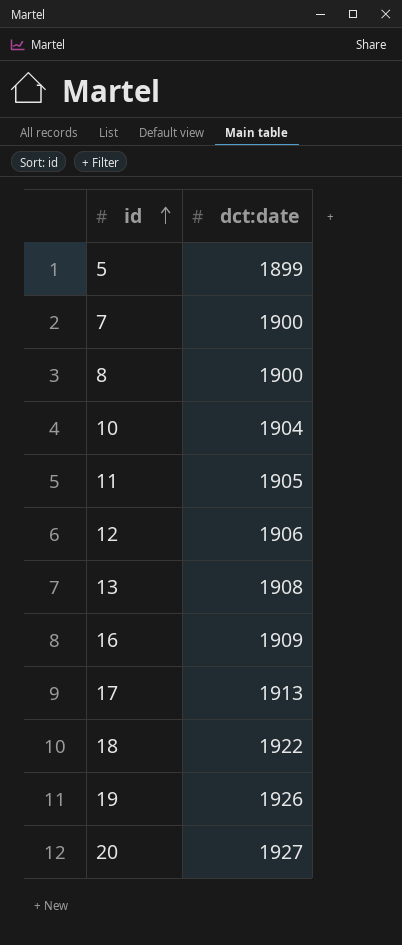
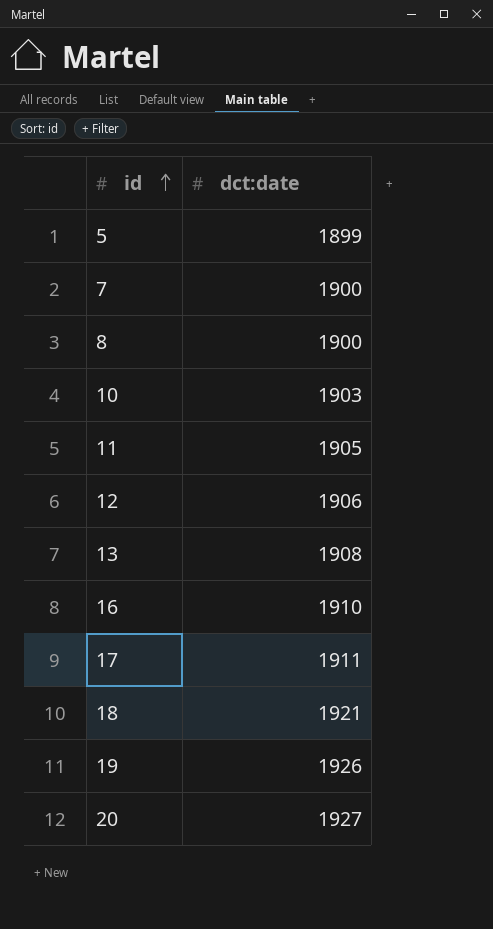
10 | dct:date: 1904 -> 1903
16 | dct:date: 1909 -> 1910
17 | dct:date: 1913 -> 1911
18 | dct:date: 1922 -> 1921

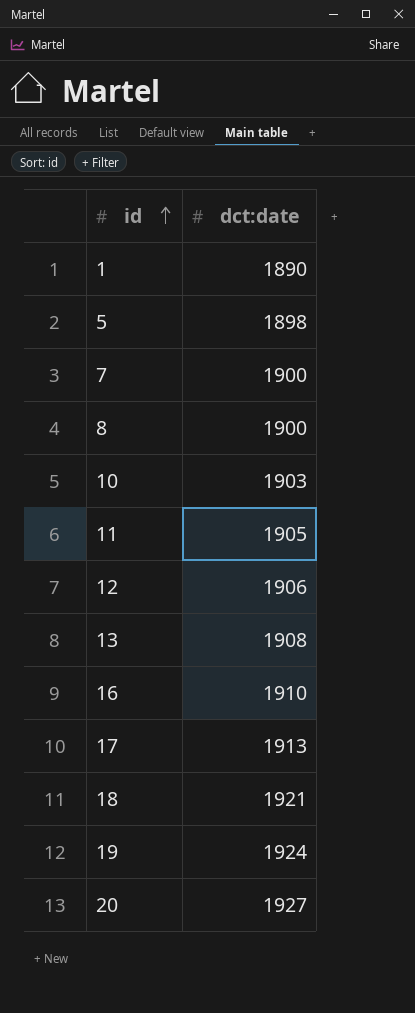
row 1: none -> 1890
5 | dct:date: 1899 -> 1898
17 | dct:date: 1911 -> 1913
19 | dct:date: 1926 -> 1924

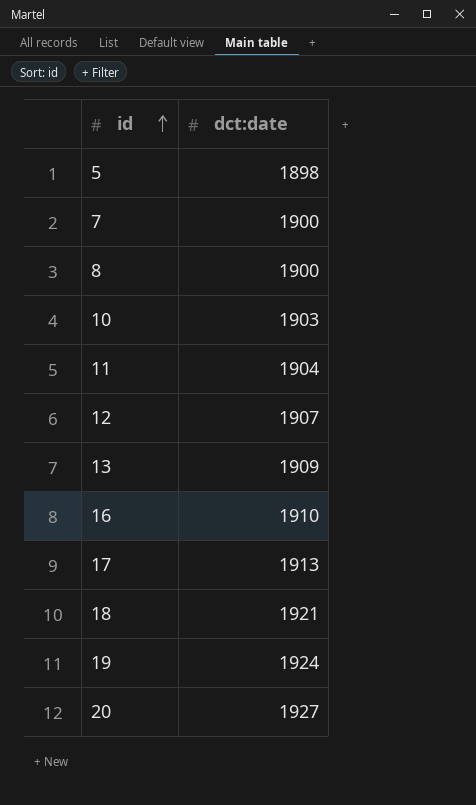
row 1: 1890 -> none
11 | dct:date: 1905 -> 1904
12 | dct:date: 1906 -> 1907
13 | dct:date: 1908 -> 1909

